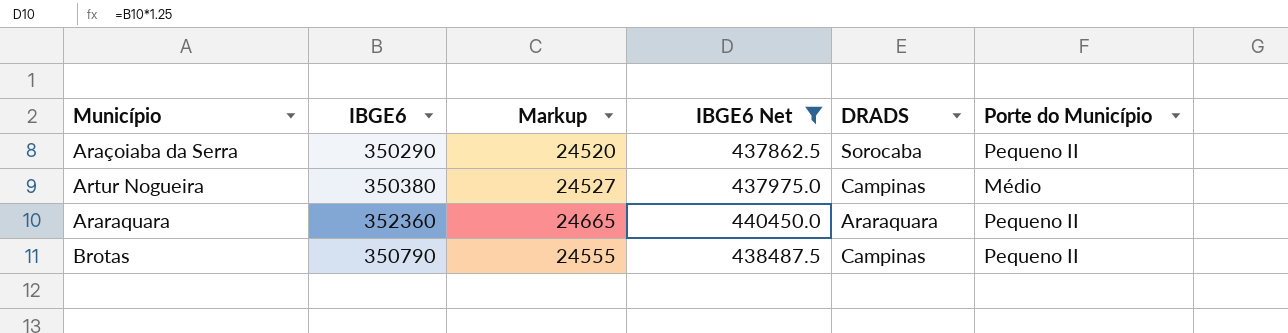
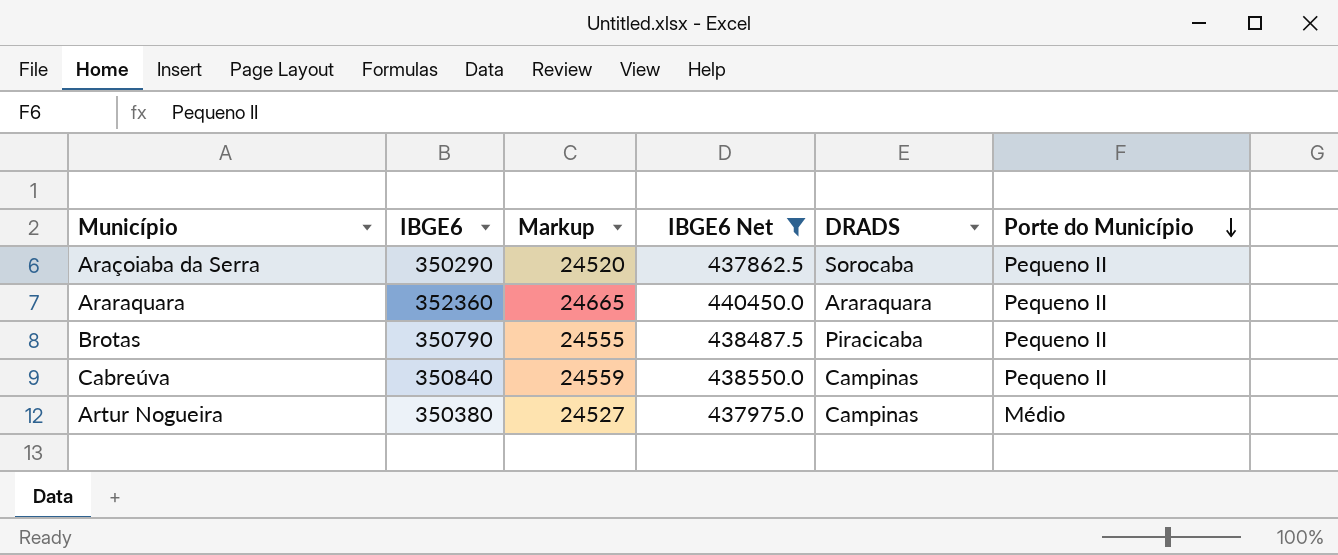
row order: none -> Porte do Município descending
Brotas | DRADS: Campinas -> Piracicaba
row Cabreúva: none -> 350840 | 24559 | 438550.0 | Campinas | Pequeno II

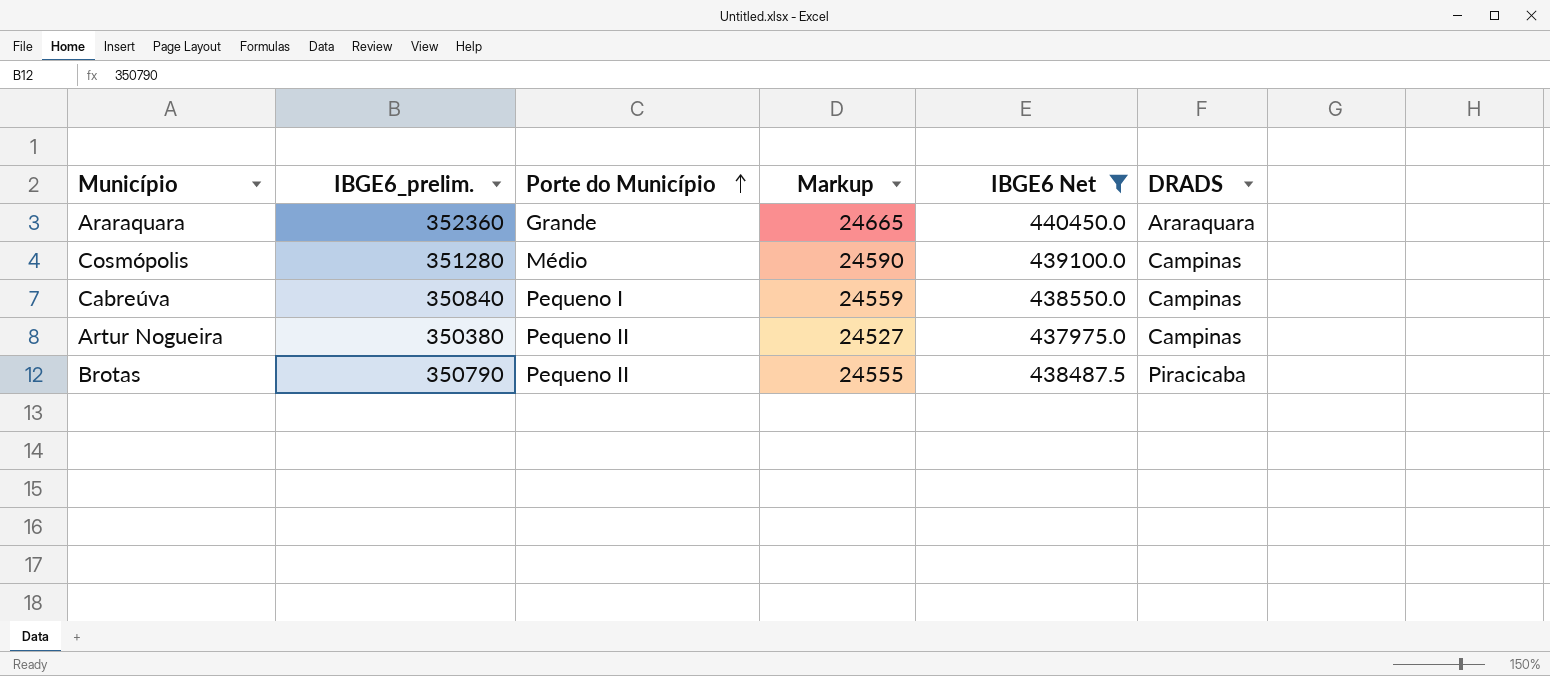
row order: Porte do Município descending -> Porte do Município ascending
column name: IBGE6 -> IBGE6_prelim.
column Porte do Município | position: 6 -> 3
row Araçoiaba da Serra: 350290 | 24520 | 437862.5 | Sorocaba | Pequeno II -> none
Araraquara | Porte do Município: Pequeno II -> Grande
row Cosmópolis: none -> 351280 | Médio | 24590 | 439100.0 | Campinas
Cabreúva | Porte do Município: Pequeno II -> Pequeno I
Artur Nogueira | Porte do Município: Médio -> Pequeno II

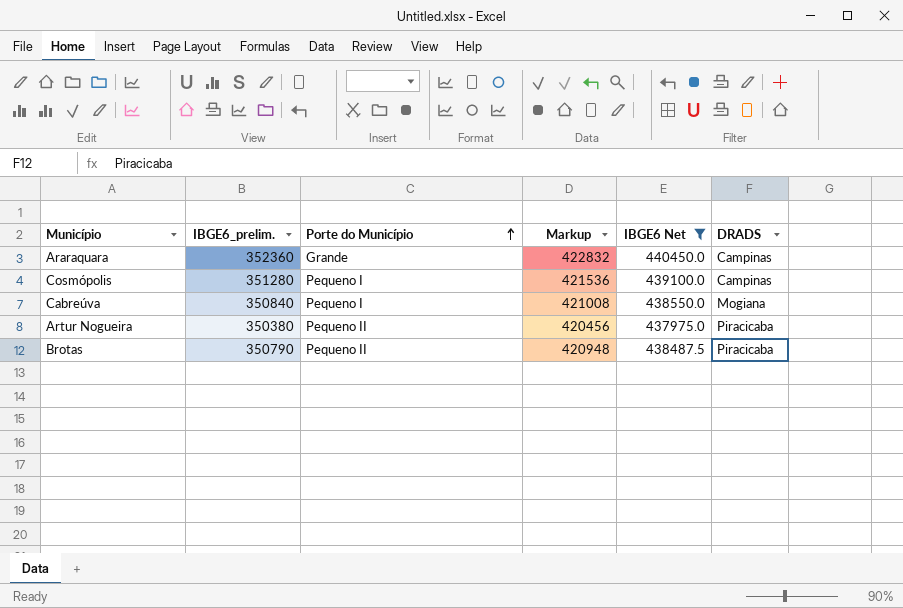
column Markup | formula: [IBGE6_prelim.] * 0.07 -> [IBGE6_prelim.] * 1.2
Araraquara | DRADS: Araraquara -> Campinas
Cosmópolis | Porte do Município: Médio -> Pequeno I
Cabreúva | DRADS: Campinas -> Mogiana
Artur Nogueira | DRADS: Campinas -> Piracicaba

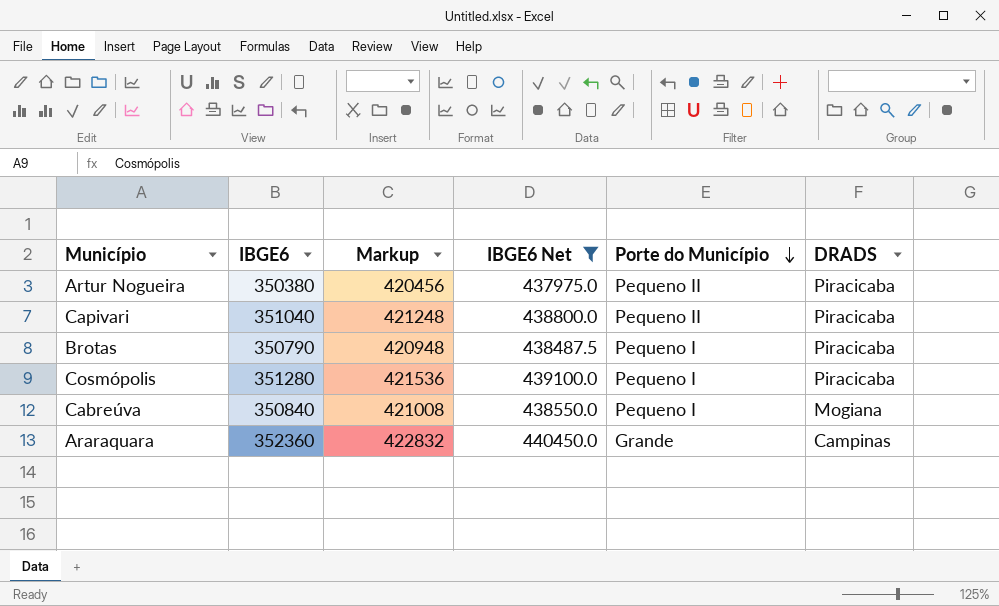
row order: Porte do Município ascending -> Porte do Município descending
column name: IBGE6_prelim. -> IBGE6
column Porte do Município | position: 3 -> 5
row Capivari: none -> 351040 | 421248 | 438800.0 | Pequeno II | Piracicaba
Brotas | Porte do Município: Pequeno II -> Pequeno I
Cosmópolis | DRADS: Campinas -> Piracicaba

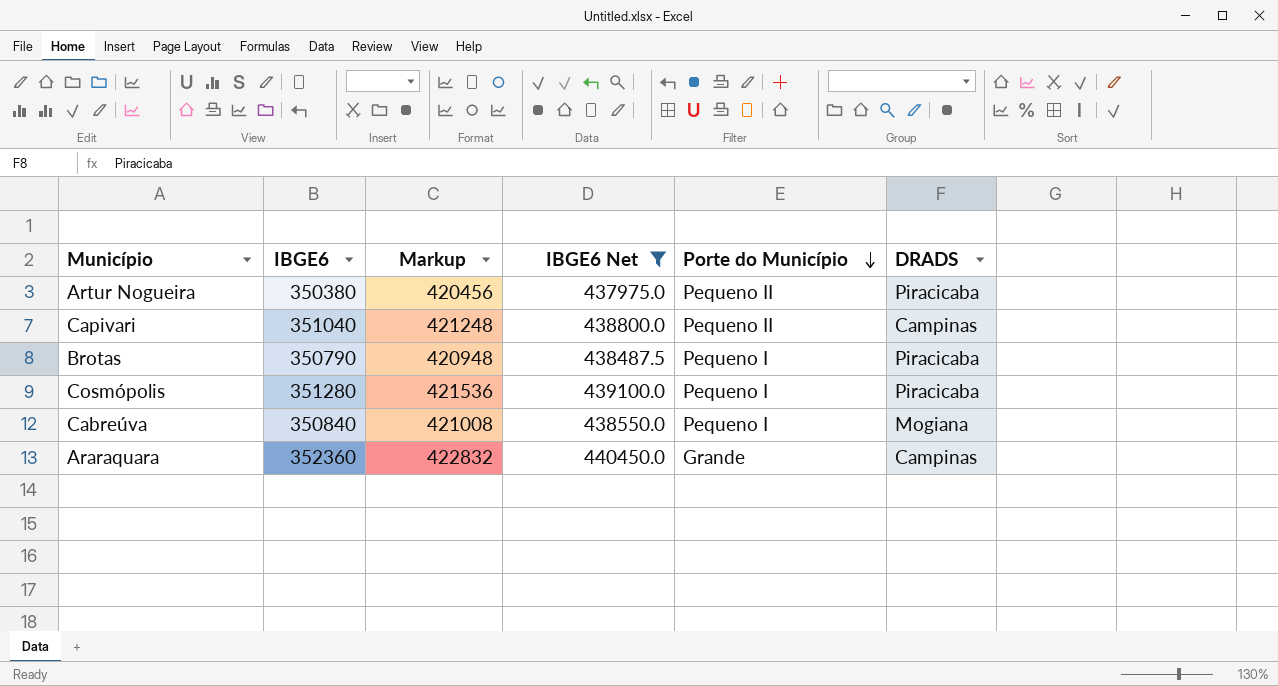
Capivari | DRADS: Piracicaba -> Campinas

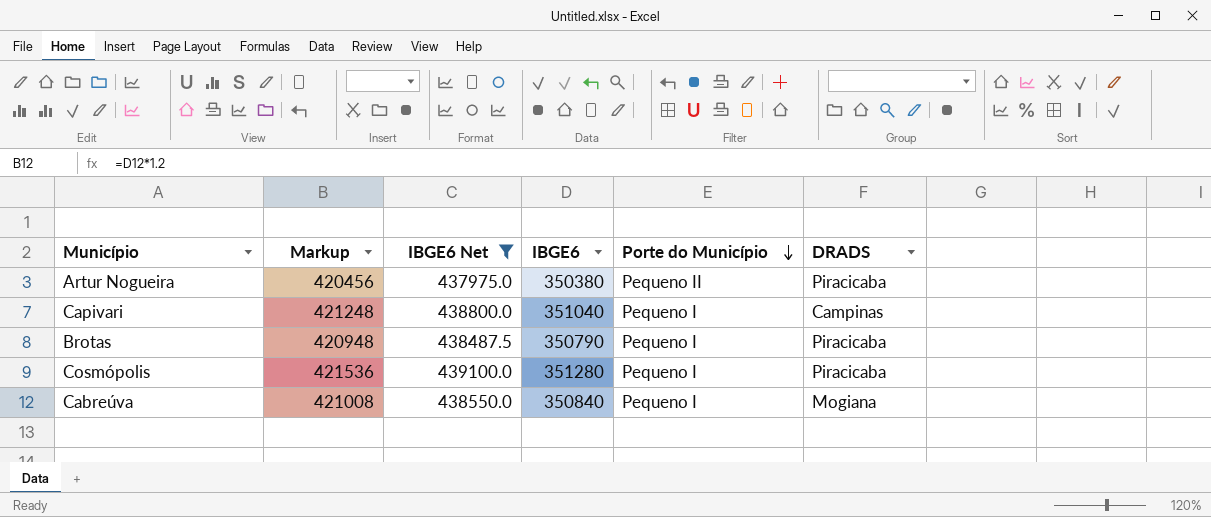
column IBGE6 | position: 2 -> 4
row Araraquara: 352360 | 422832 | 440450.0 | Grande | Campinas -> none
Capivari | Porte do Município: Pequeno II -> Pequeno I

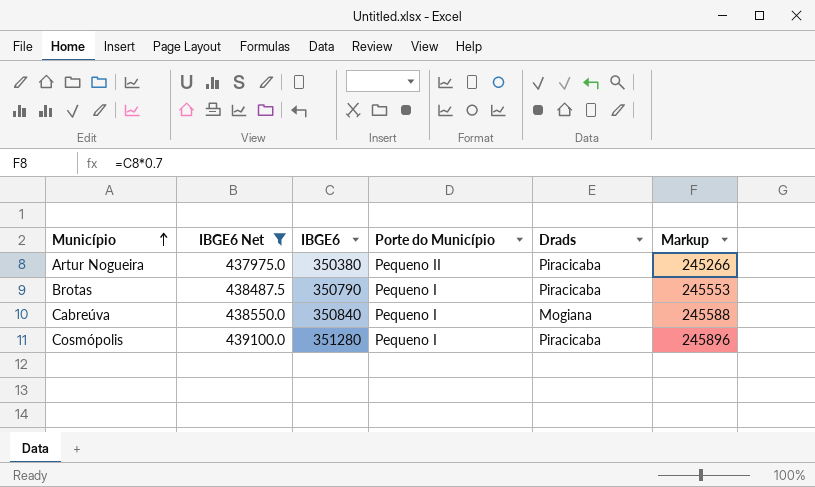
row order: Porte do Município descending -> Município ascending
column name: DRADS -> Drads
column Markup | formula: [IBGE6] * 1.2 -> [IBGE6] * 0.7
column Markup | position: 2 -> 6
row Capivari: 421248 | 438800.0 | 351040 | Pequeno I | Campinas -> none

